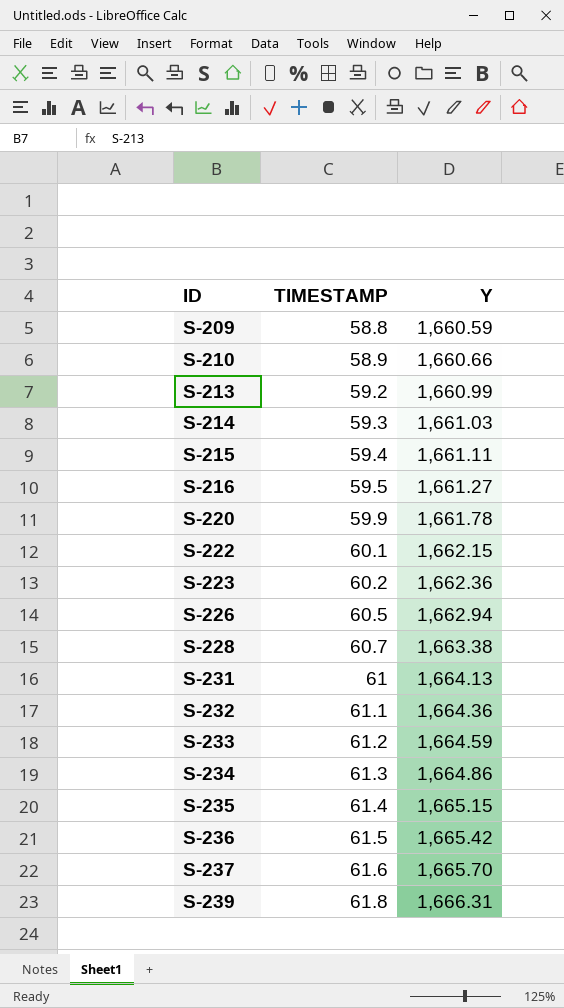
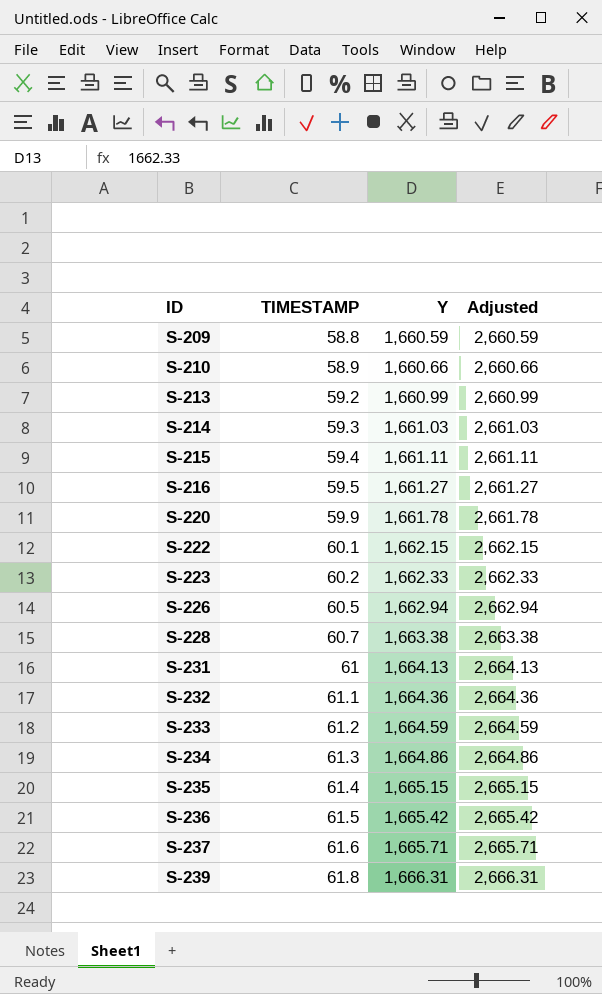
column Adjusted | formula: none -> [Y] + 1000
S-223 | Y: 1,662.36 -> 1,662.33
S-237 | Y: 1,665.70 -> 1,665.71

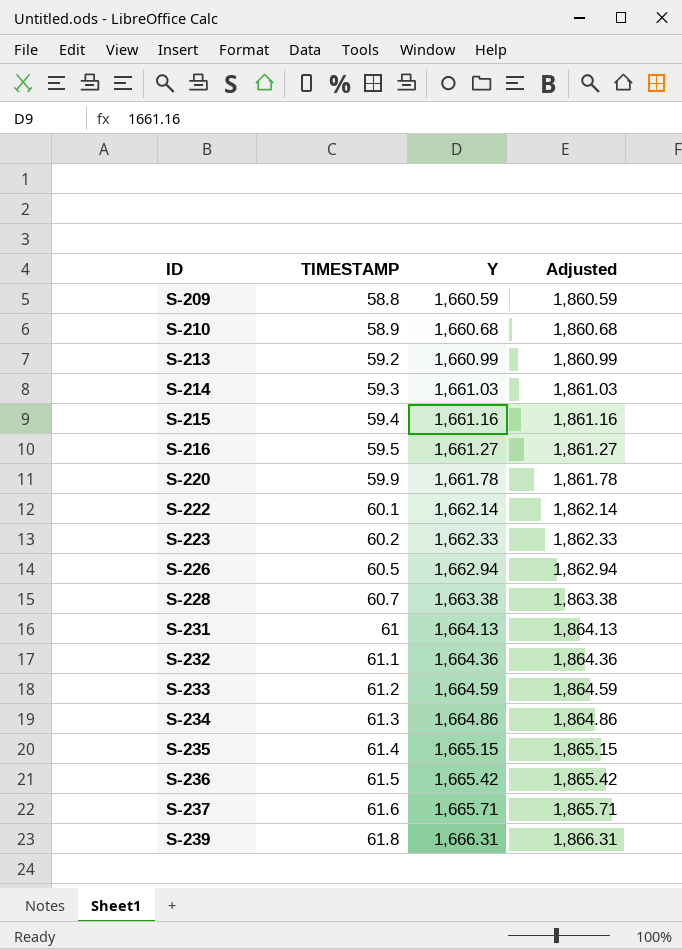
column Adjusted | formula: [Y] + 1000 -> [Y] + 200
S-210 | Y: 1,660.66 -> 1,660.68
S-215 | Y: 1,661.11 -> 1,661.16
S-222 | Y: 1,662.15 -> 1,662.14

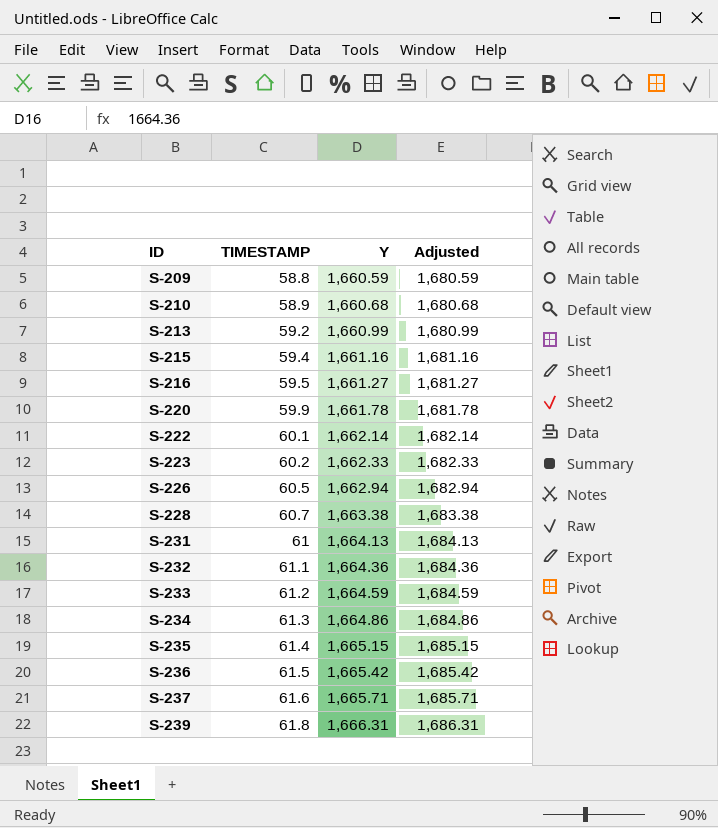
column Adjusted | formula: [Y] + 200 -> [Y] + 20
row S-214: 59.3 | 1,661.03 | 1,861.03 -> none

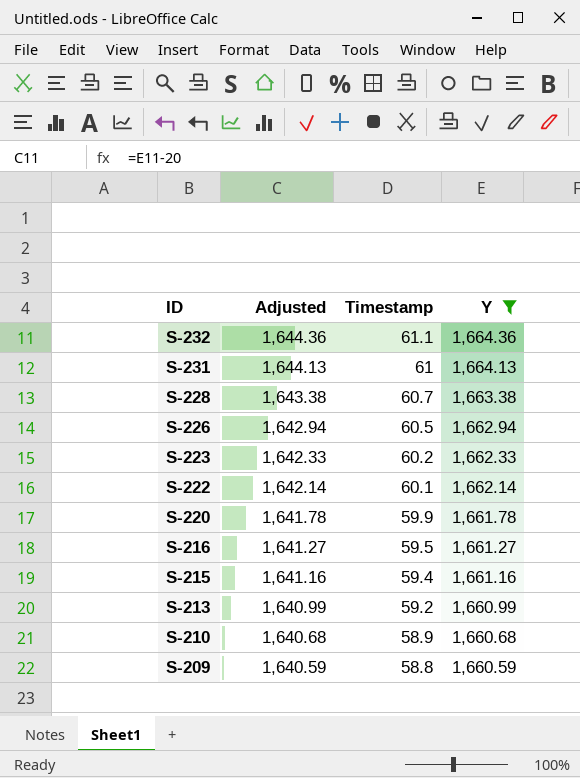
filter: none -> Y <= 1,664.36
row order: ID ascending -> ID descending
column Adjusted | formula: [Y] + 20 -> [Y] - 20
column Adjusted | position: 4 -> 2
column name: TIMESTAMP -> Timestamp

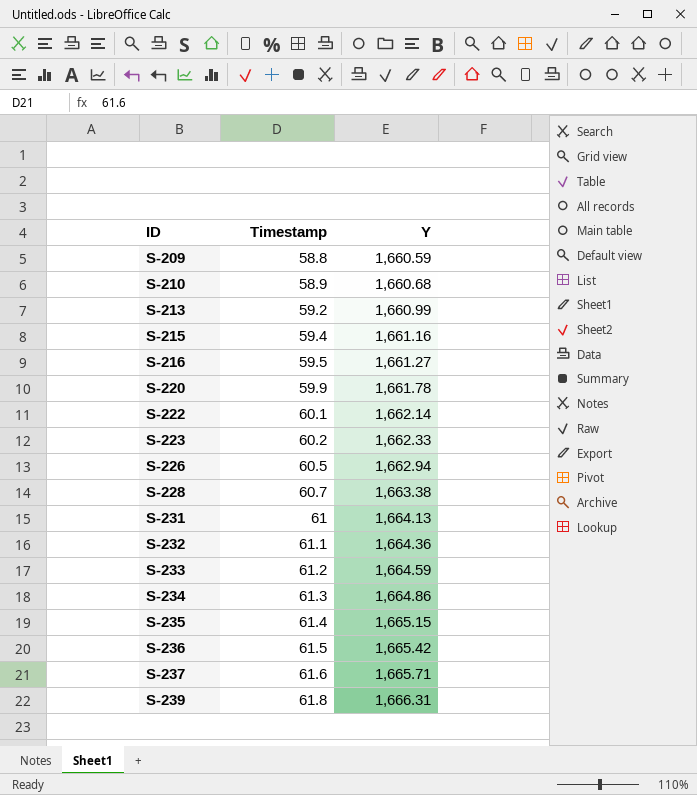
filter: Y <= 1,664.36 -> none
row order: ID descending -> ID ascending
column Adjusted | formula: [Y] - 20 -> none

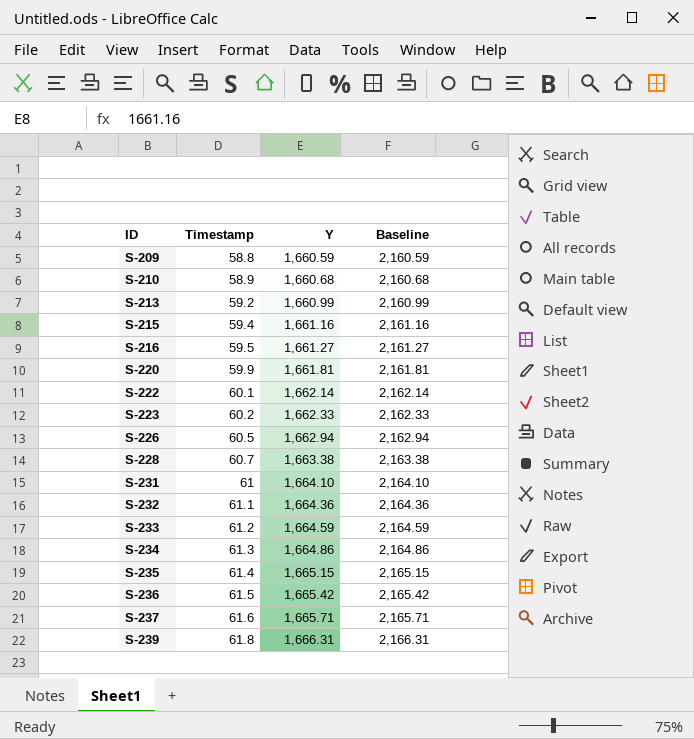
column Baseline | formula: none -> [Y] + 500
S-220 | Y: 1,661.78 -> 1,661.81
S-231 | Y: 1,664.13 -> 1,664.10

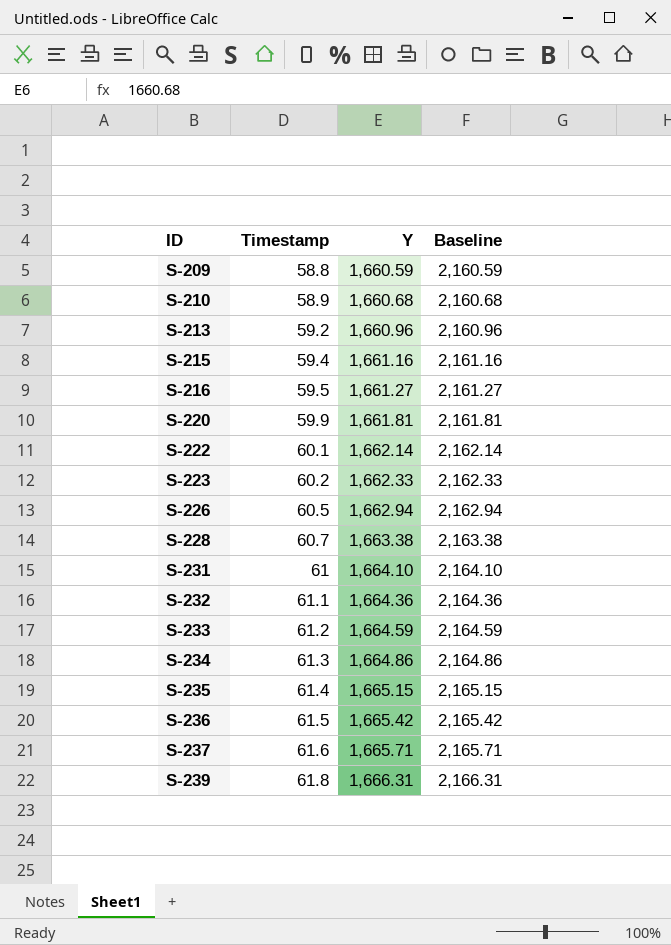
S-213 | Y: 1,660.99 -> 1,660.96
S-213 | Baseline: 2,160.99 -> 2,160.96

